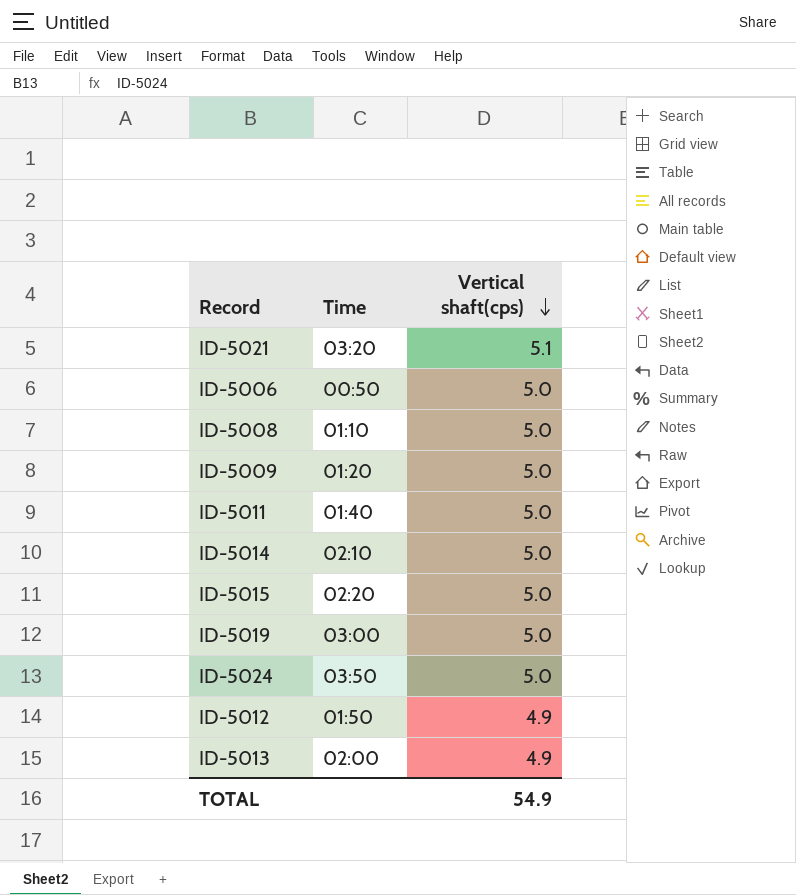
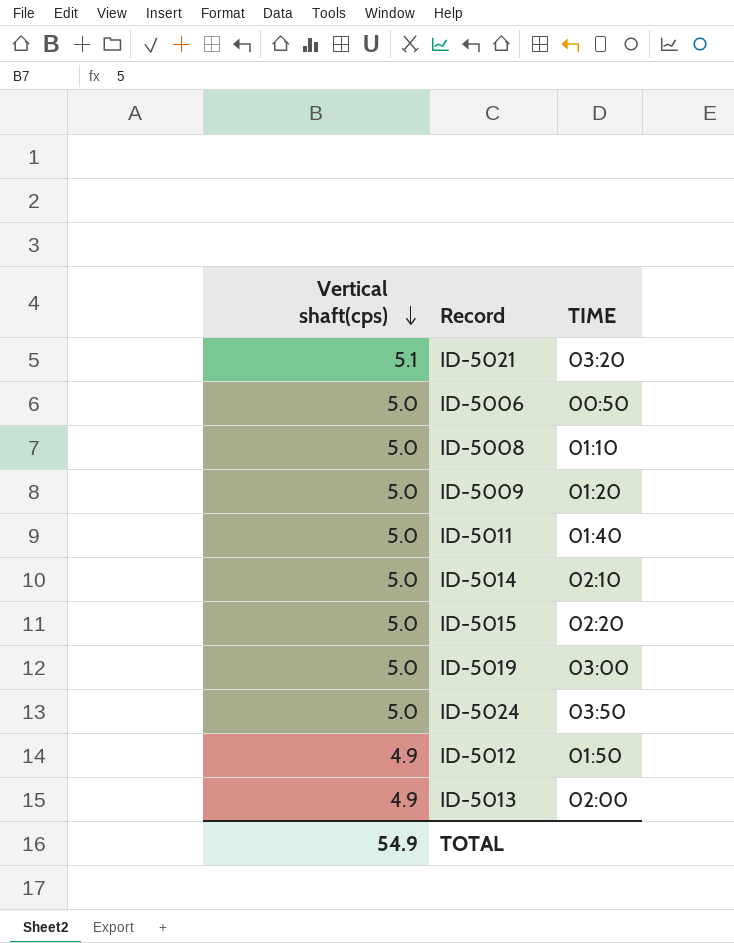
column Vertical shaft(cps) | position: 3 -> 1
column name: Time -> TIME

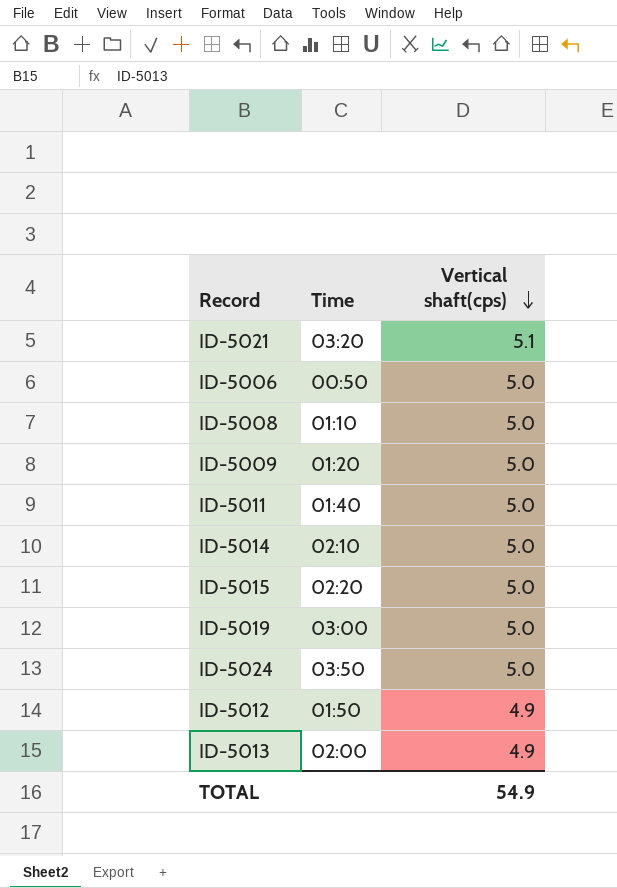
column name: TIME -> Time
column Vertical shaft(cps) | position: 1 -> 3

